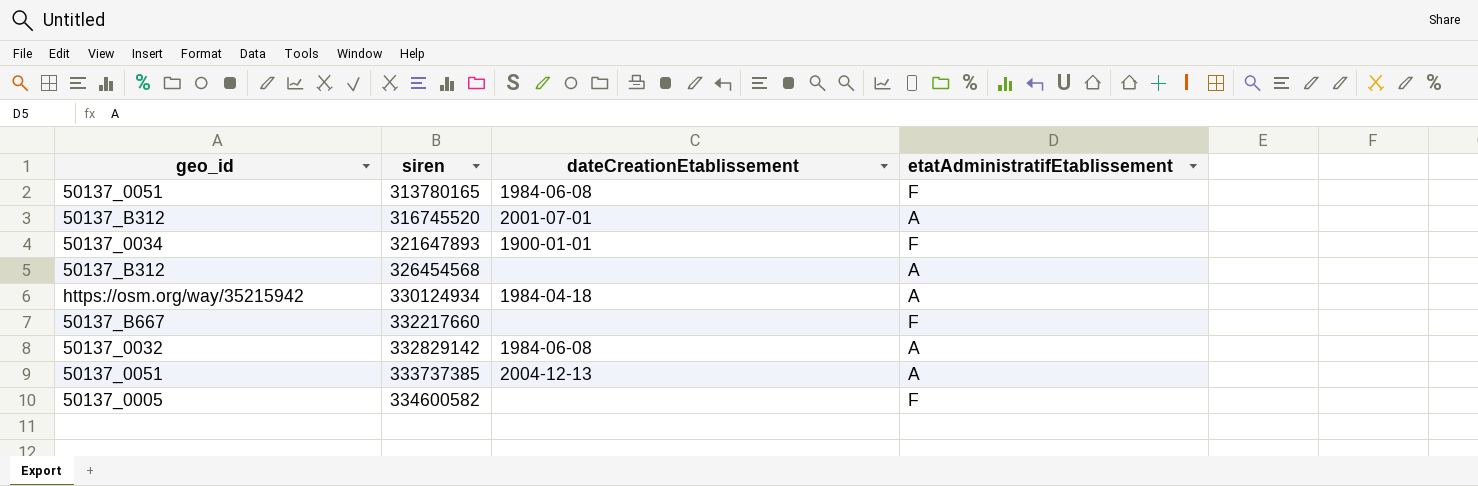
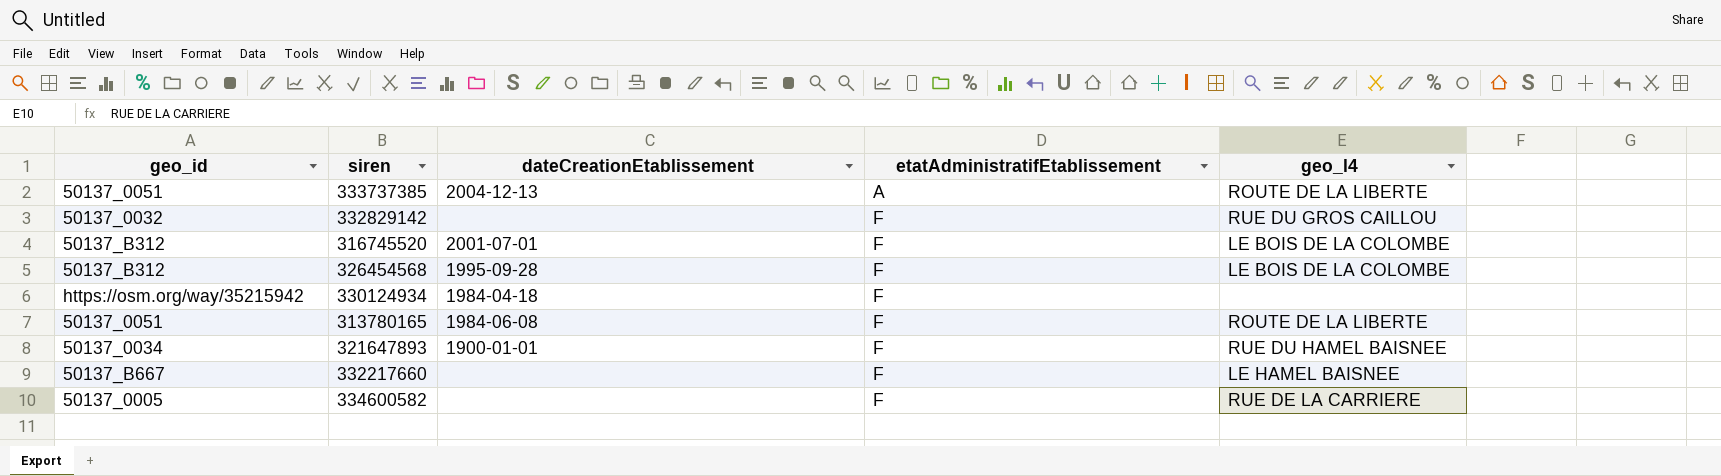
row order: siren ascending -> etatAdministratifEtablissement ascending
column geo_l4 | position: none -> 5
332829142 | dateCreationEtablissement: 1984-06-08 -> none
332829142 | etatAdministratifEtablissement: A -> F
316745520 | etatAdministratifEtablissement: A -> F
326454568 | dateCreationEtablissement: none -> 1995-09-28
326454568 | etatAdministratifEtablissement: A -> F
330124934 | etatAdministratifEtablissement: A -> F

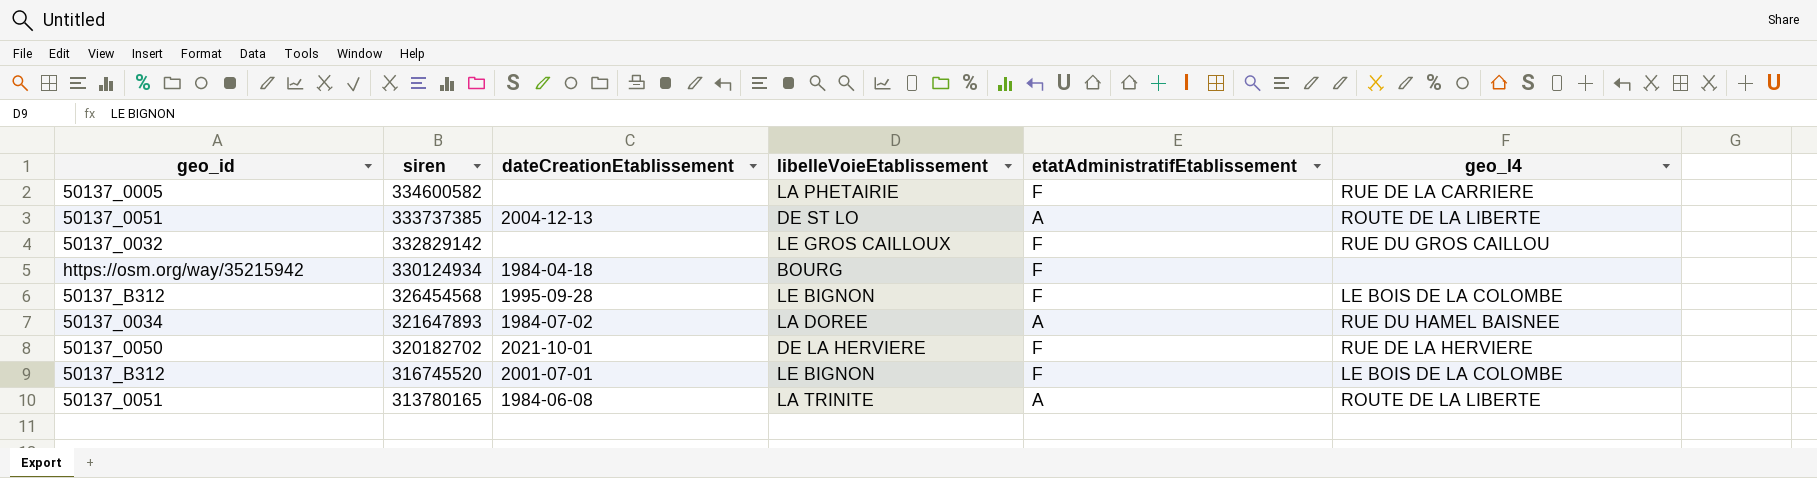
row order: etatAdministratifEtablissement ascending -> siren descending
column libelleVoieEtablissement | position: none -> 4
row 332217660: 50137_B667 | none | F | LE HAMEL BAISNEE -> none
321647893 | dateCreationEtablissement: 1900-01-01 -> 1984-07-02
321647893 | etatAdministratifEtablissement: F -> A
row 320182702: none -> 50137_0050 | 2021-10-01 | DE LA HERVIERE | F | RUE DE LA HERVIERE
313780165 | etatAdministratifEtablissement: F -> A

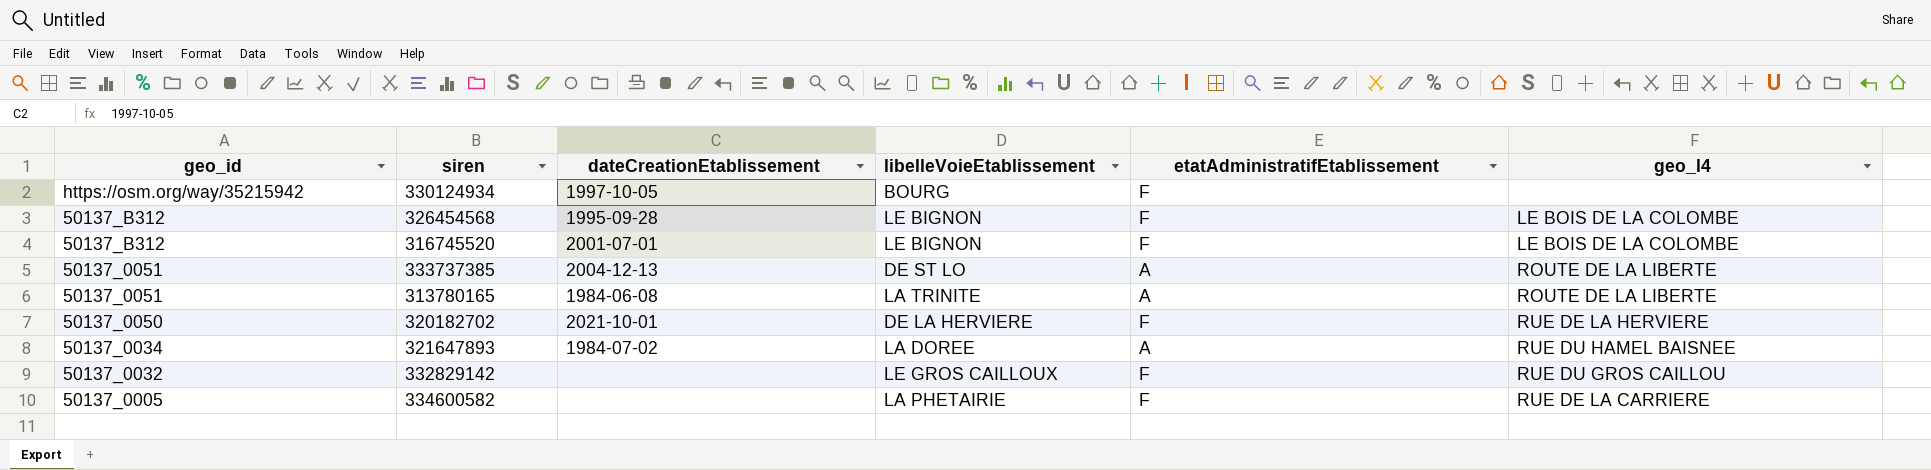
row order: siren descending -> geo_id descending
330124934 | dateCreationEtablissement: 1984-04-18 -> 1997-10-05

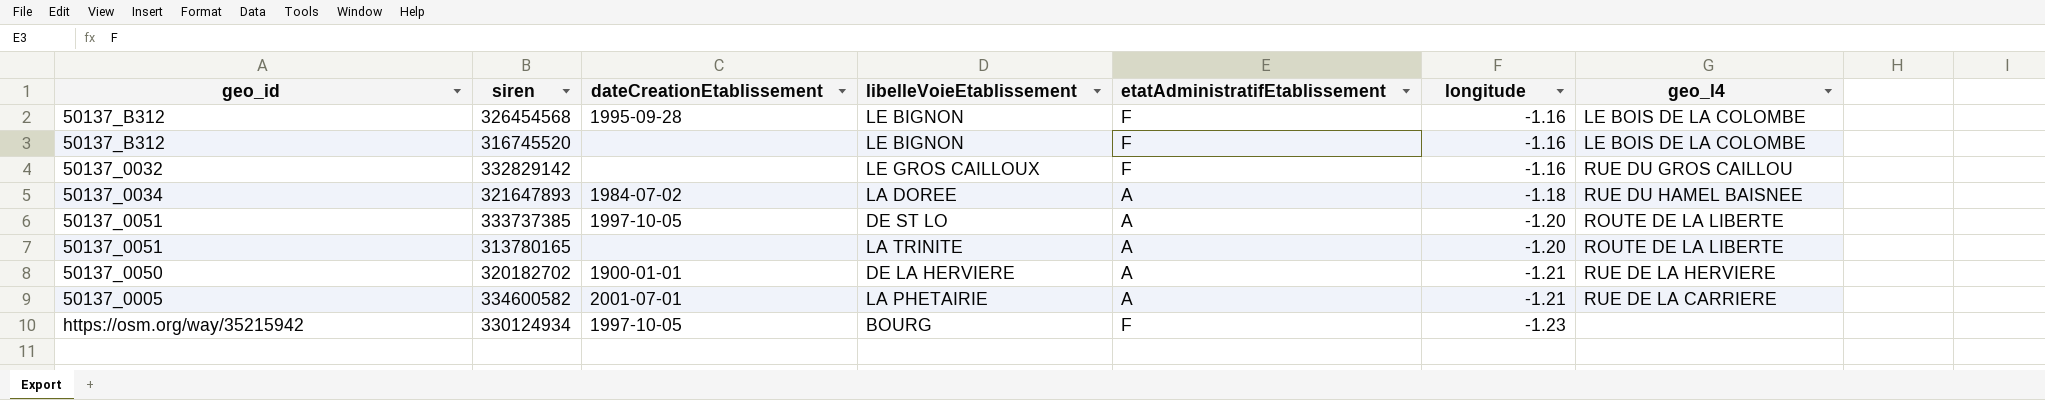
row order: geo_id descending -> longitude descending
column longitude | position: none -> 6
316745520 | dateCreationEtablissement: 2001-07-01 -> none
333737385 | dateCreationEtablissement: 2004-12-13 -> 1997-10-05
313780165 | dateCreationEtablissement: 1984-06-08 -> none
320182702 | dateCreationEtablissement: 2021-10-01 -> 1900-01-01
320182702 | etatAdministratifEtablissement: F -> A
334600582 | dateCreationEtablissement: none -> 2001-07-01
334600582 | etatAdministratifEtablissement: F -> A

